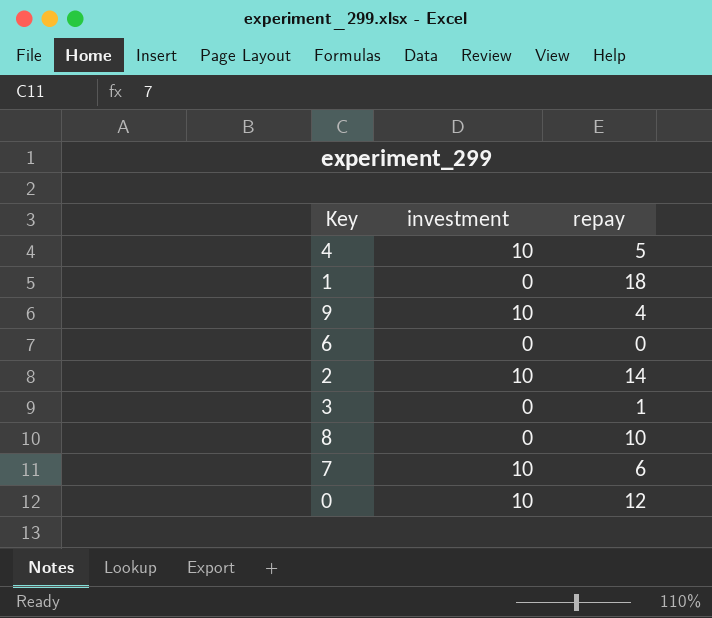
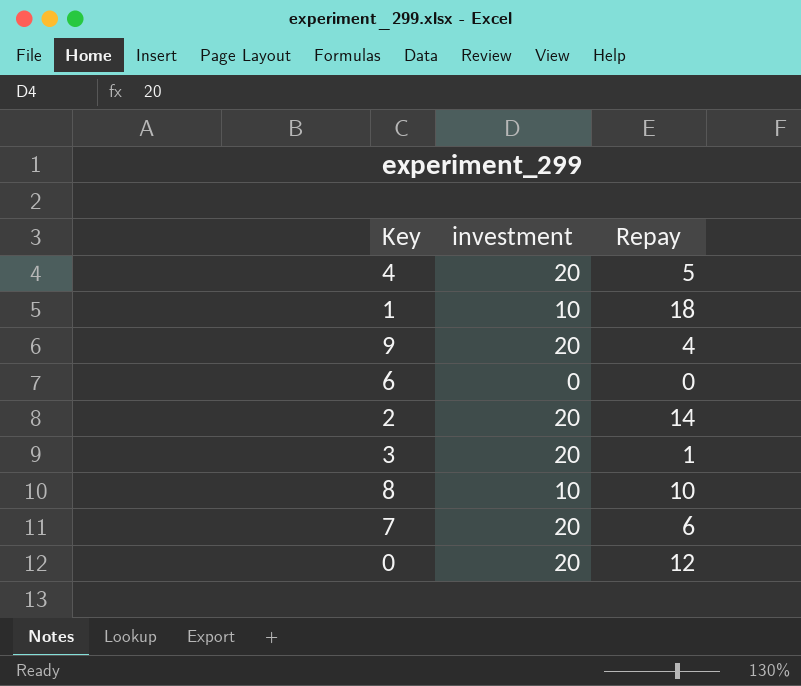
column name: repay -> Repay
4 | investment: 10 -> 20
1 | investment: 0 -> 10
9 | investment: 10 -> 20
2 | investment: 10 -> 20
3 | investment: 0 -> 20
8 | investment: 0 -> 10
7 | investment: 10 -> 20
0 | investment: 10 -> 20

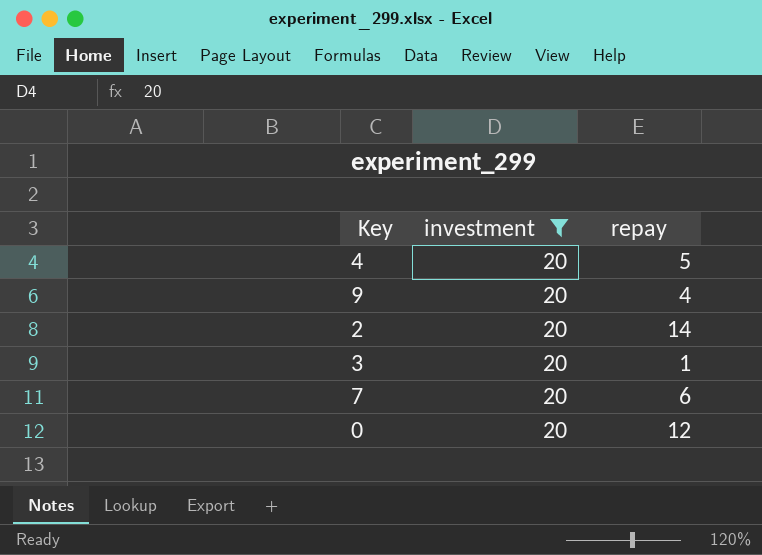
filter: none -> investment = 20
column name: Repay -> repay

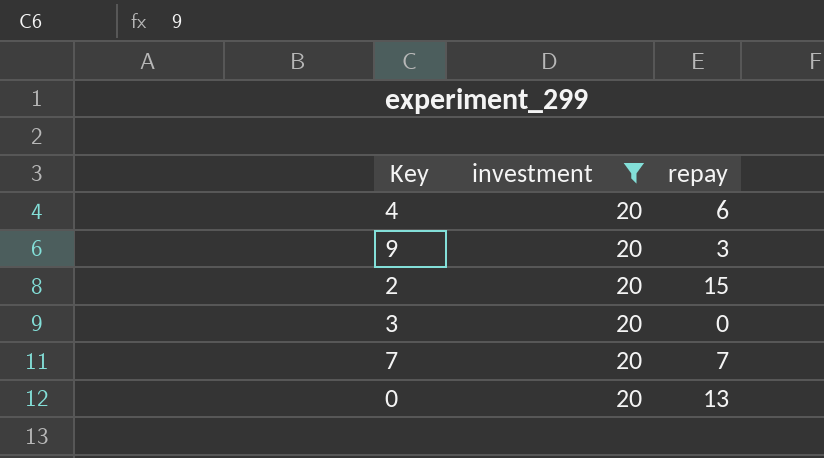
4 | repay: 5 -> 6
9 | repay: 4 -> 3
2 | repay: 14 -> 15
3 | repay: 1 -> 0
7 | repay: 6 -> 7
0 | repay: 12 -> 13

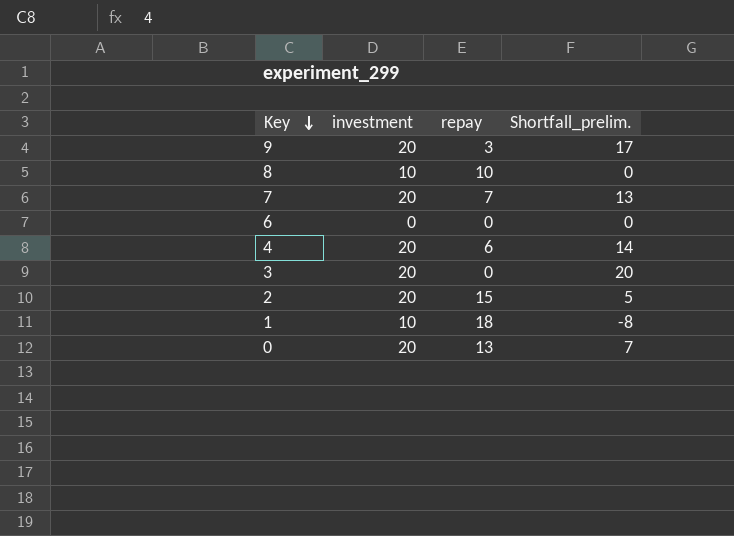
filter: investment = 20 -> none
row order: none -> Key descending
column Shortfall_prelim. | formula: none -> [investment] - [repay]

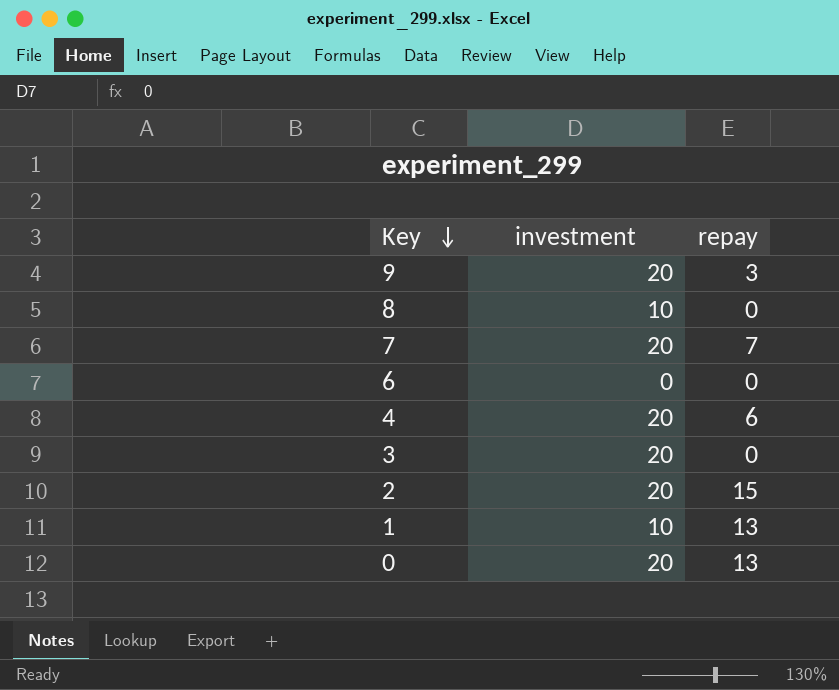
column Shortfall_prelim. | formula: [investment] - [repay] -> none
8 | repay: 10 -> 0
1 | repay: 18 -> 13

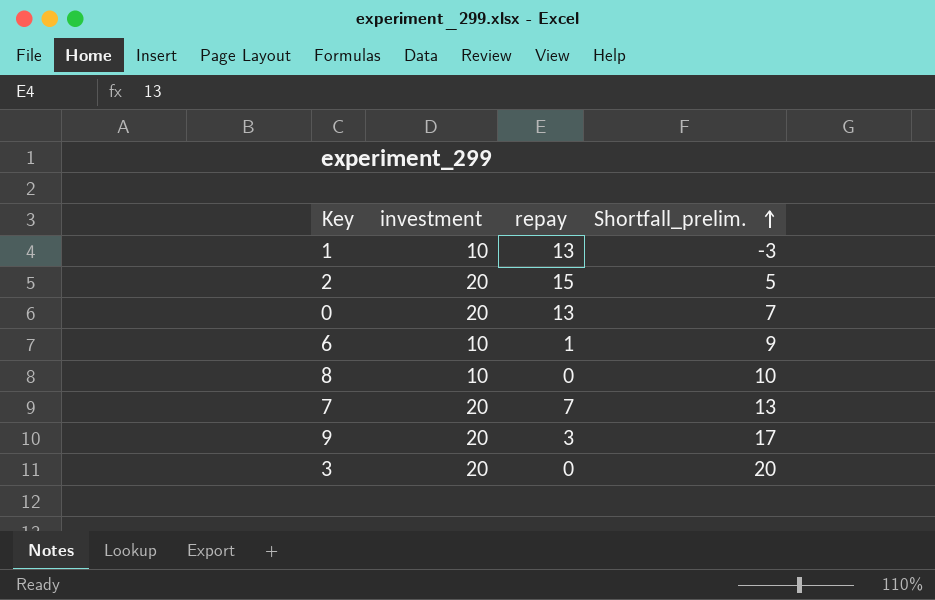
row order: Key descending -> Shortfall_prelim. ascending
column Shortfall_prelim. | formula: none -> [investment] - [repay]
row 4: 20 | 6 -> none
6 | investment: 0 -> 10
6 | repay: 0 -> 1

